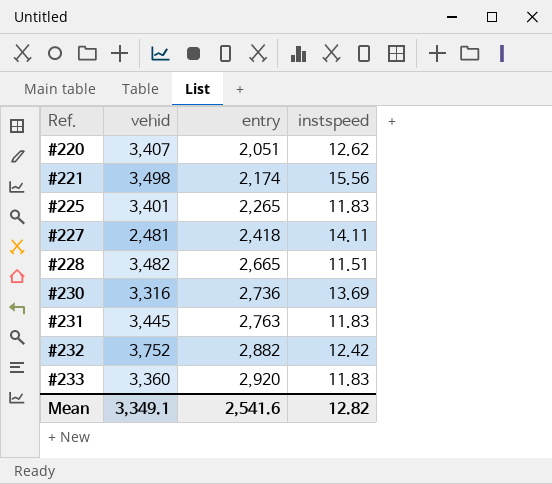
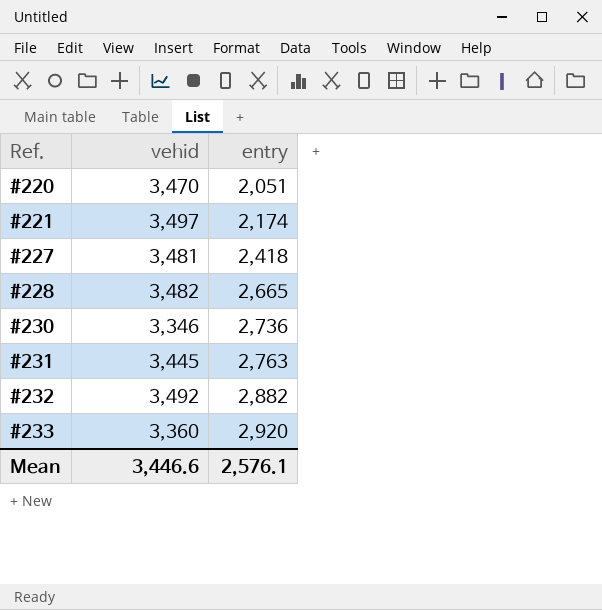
column instspeed | position: 4 -> none
row #225: 3,401 | 2,265 | 11.83 -> none
#220 | vehid: 3,407 -> 3,470
#221 | vehid: 3,498 -> 3,497
#227 | vehid: 2,481 -> 3,481
#230 | vehid: 3,316 -> 3,346
#232 | vehid: 3,752 -> 3,492
Mean | vehid: 3,349.1 -> 3,446.6
Mean | entry: 2,541.6 -> 2,576.1

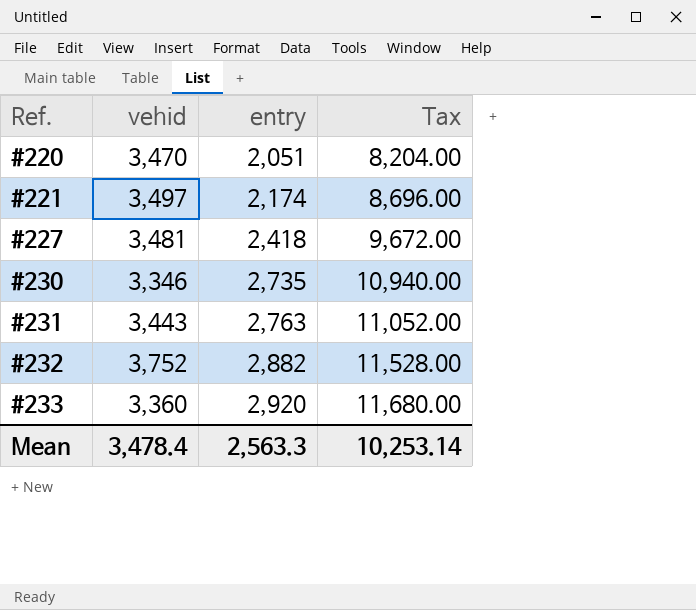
column Tax | formula: none -> [entry] * 4
row #228: 3,482 | 2,665 -> none
#230 | entry: 2,736 -> 2,735
#231 | vehid: 3,445 -> 3,443
#232 | vehid: 3,492 -> 3,752
Mean | vehid: 3,446.6 -> 3,478.4
Mean | entry: 2,576.1 -> 2,563.3

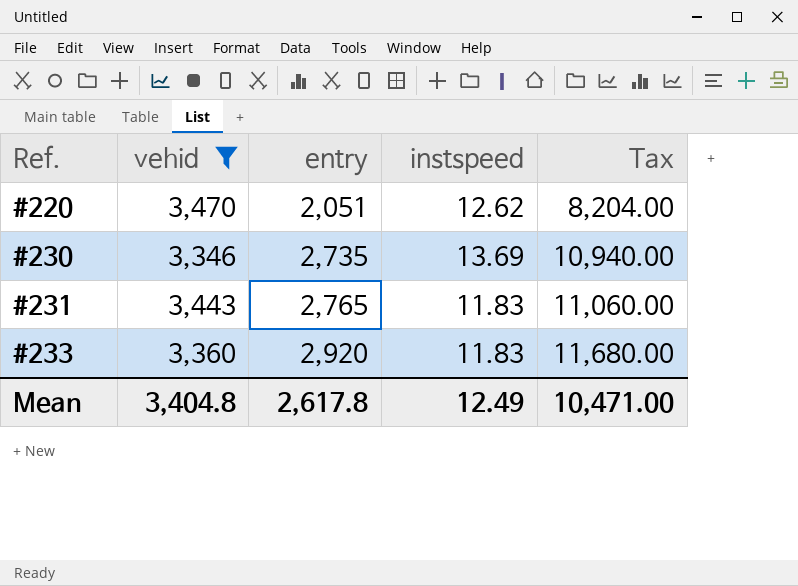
filter: none -> vehid <= 3,470
column instspeed | position: none -> 4
#231 | entry: 2,763 -> 2,765
#231 | Tax: 11,052.00 -> 11,060.00
Mean | vehid: 3,478.4 -> 3,404.8
Mean | entry: 2,563.3 -> 2,617.8
Mean | Tax: 10,253.14 -> 10,471.00

